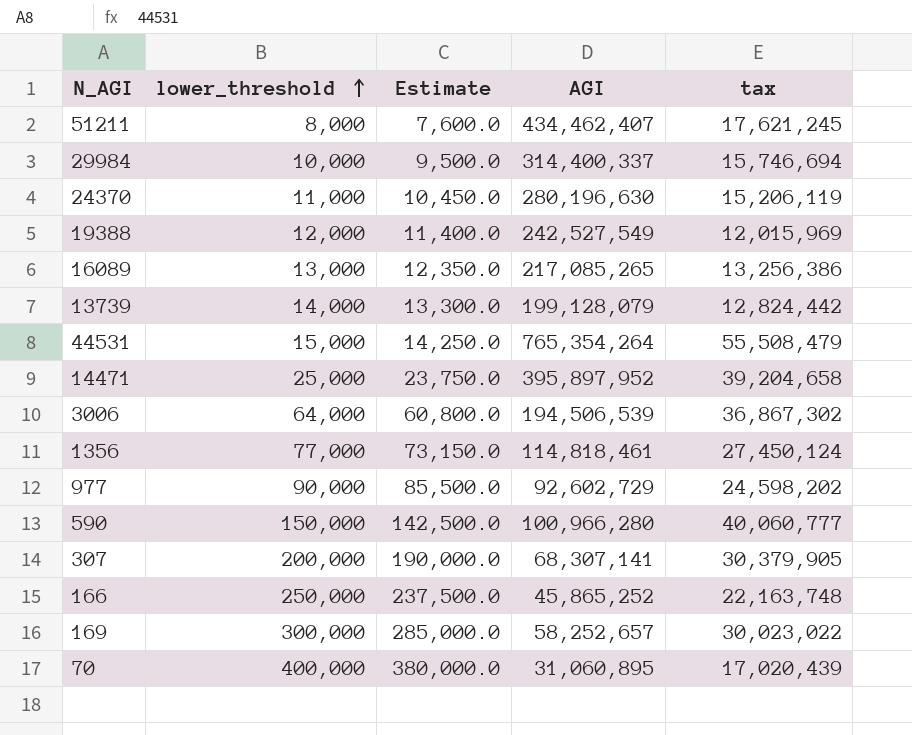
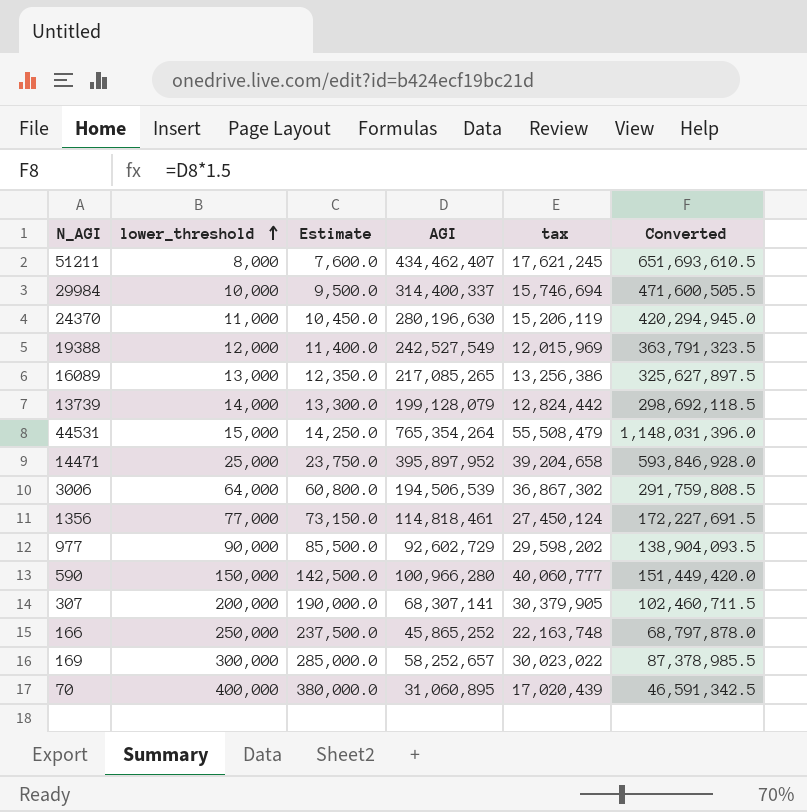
column Converted | formula: none -> [AGI] * 1.5
977 | tax: 24,598,202 -> 29,598,202

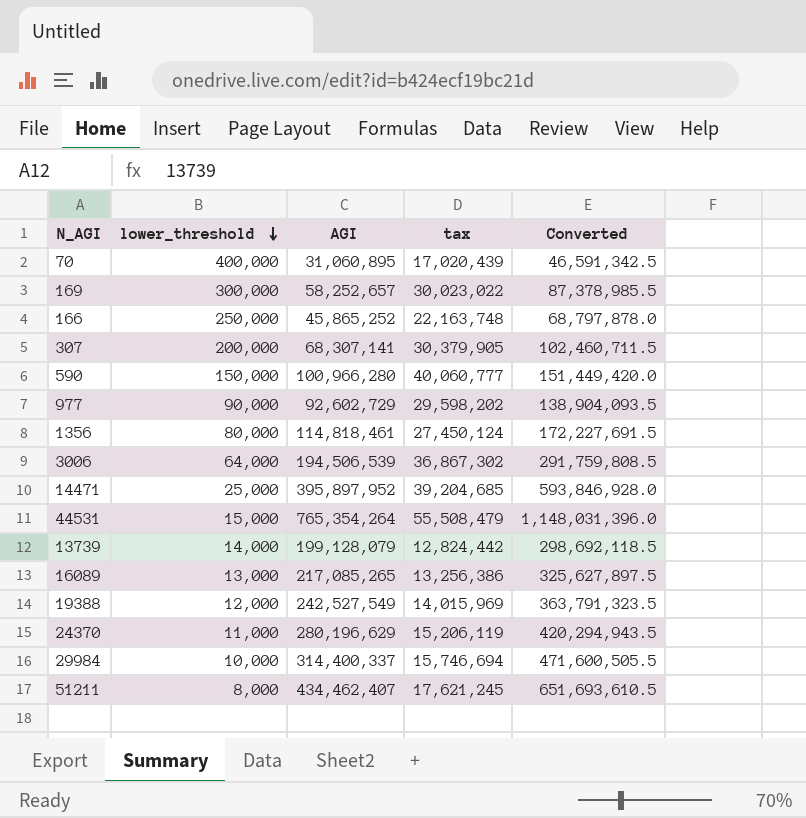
row order: lower_threshold ascending -> lower_threshold descending
column Estimate | formula: [lower_threshold] * 0.95 -> none
1356 | lower_threshold: 77,000 -> 80,000
14471 | tax: 39,204,658 -> 39,204,685
19388 | tax: 12,015,969 -> 14,015,969
24370 | AGI: 280,196,630 -> 280,196,629
24370 | Converted: 420,294,945.0 -> 420,294,943.5

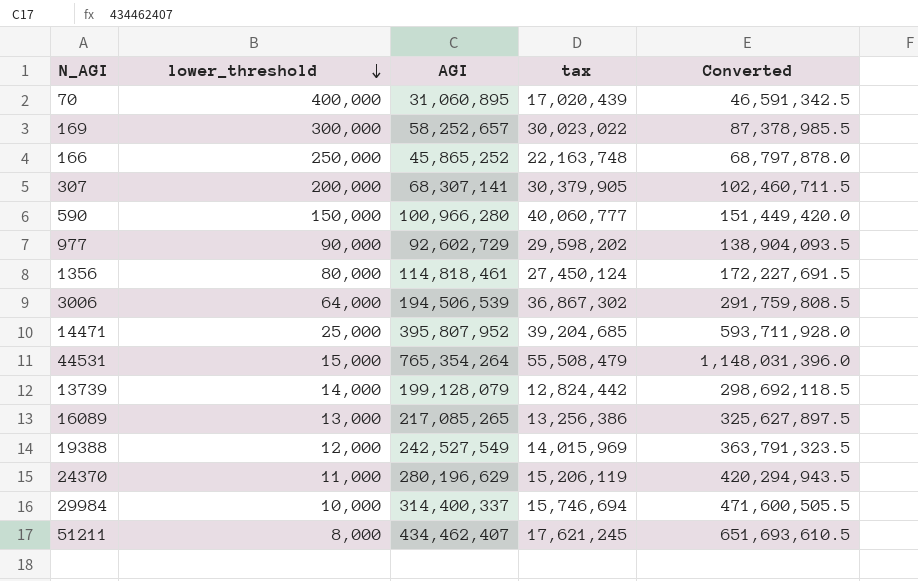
14471 | AGI: 395,897,952 -> 395,807,952
14471 | Converted: 593,846,928.0 -> 593,711,928.0

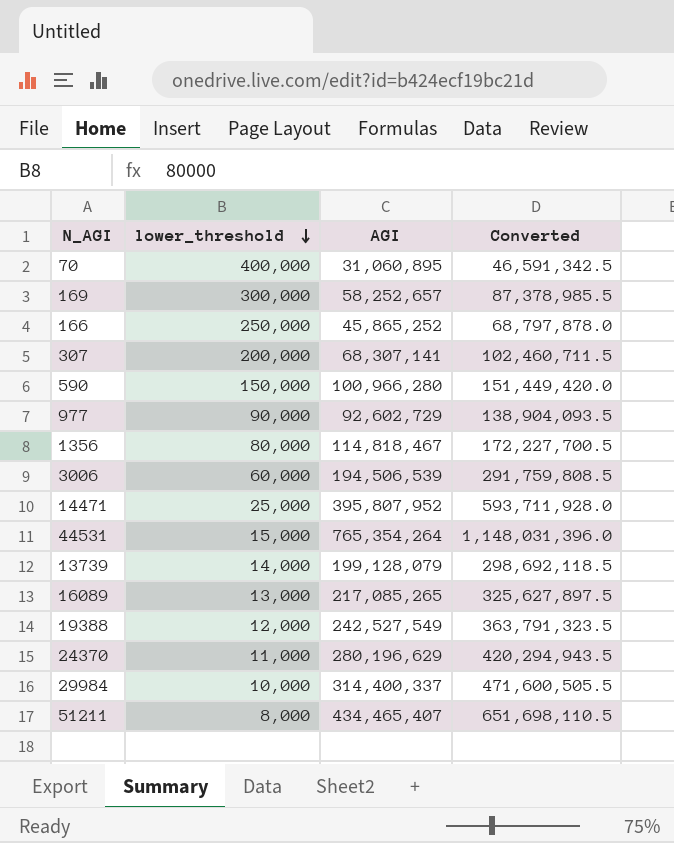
column tax | position: 4 -> none
1356 | AGI: 114,818,461 -> 114,818,467
1356 | Converted: 172,227,691.5 -> 172,227,700.5
3006 | lower_threshold: 64,000 -> 60,000
51211 | AGI: 434,462,407 -> 434,465,407
51211 | Converted: 651,693,610.5 -> 651,698,110.5

